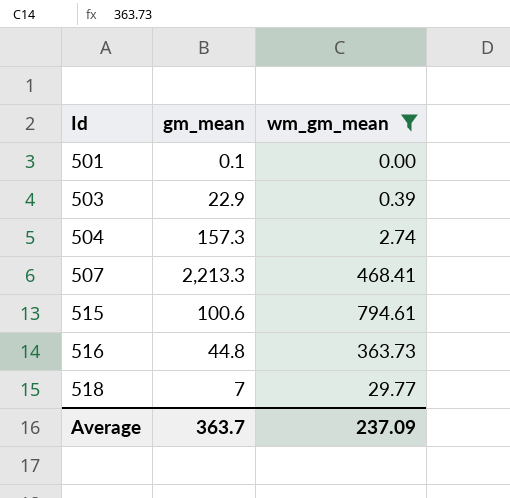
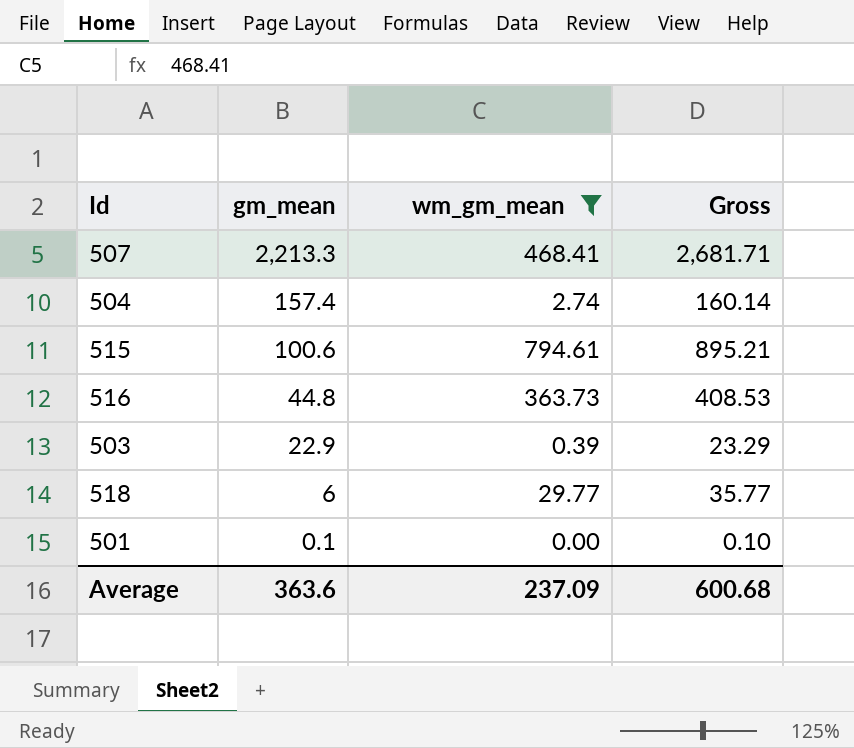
row order: Id ascending -> gm_mean descending
column Gross | formula: none -> [gm_mean] + [wm_gm_mean]
504 | gm_mean: 157.3 -> 157.4
518 | gm_mean: 7 -> 6
Average | gm_mean: 363.7 -> 363.6

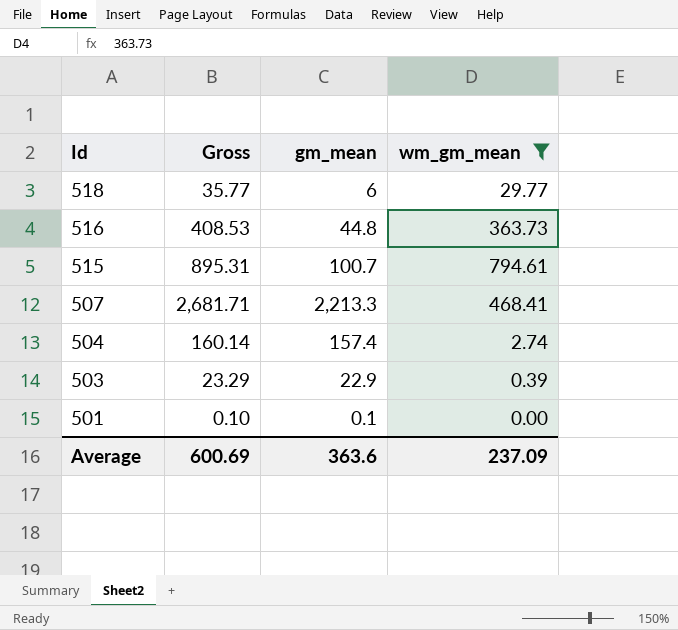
row order: gm_mean descending -> Id descending
column Gross | position: 4 -> 2
515 | Gross: 895.21 -> 895.31
515 | gm_mean: 100.6 -> 100.7
Average | Gross: 600.68 -> 600.69

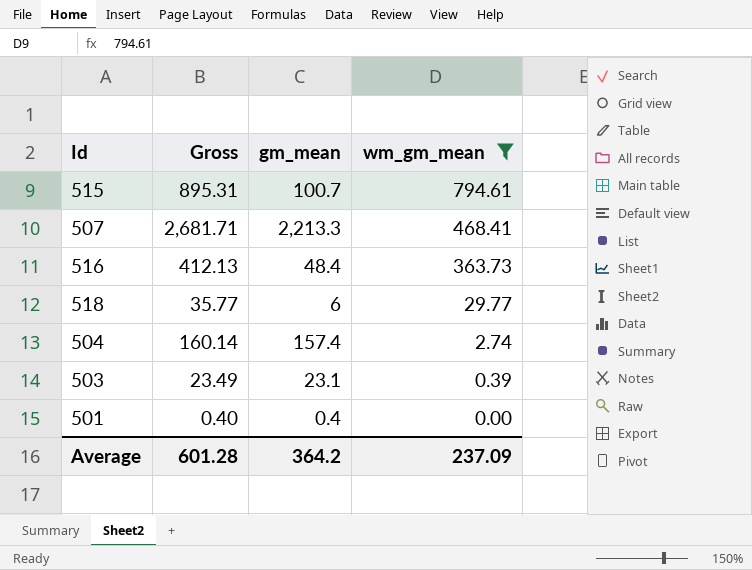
row order: Id descending -> wm_gm_mean descending
516 | Gross: 408.53 -> 412.13
516 | gm_mean: 44.8 -> 48.4
503 | Gross: 23.29 -> 23.49
503 | gm_mean: 22.9 -> 23.1
501 | Gross: 0.10 -> 0.40
501 | gm_mean: 0.1 -> 0.4
Average | Gross: 600.69 -> 601.28
Average | gm_mean: 363.6 -> 364.2

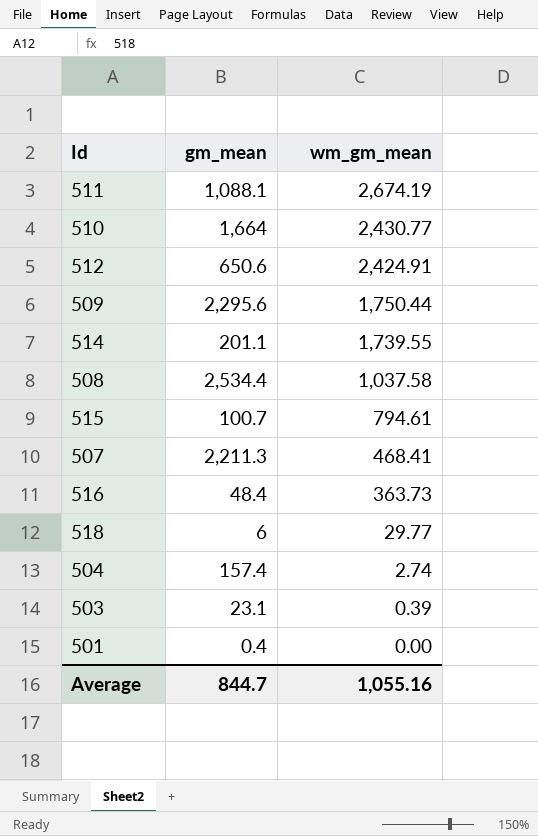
filter: wm_gm_mean <= 794.61 -> none
column Gross | formula: [gm_mean] + [wm_gm_mean] -> none
507 | gm_mean: 2,213.3 -> 2,211.3
Average | gm_mean: 364.2 -> 844.7
Average | wm_gm_mean: 237.09 -> 1,055.16

